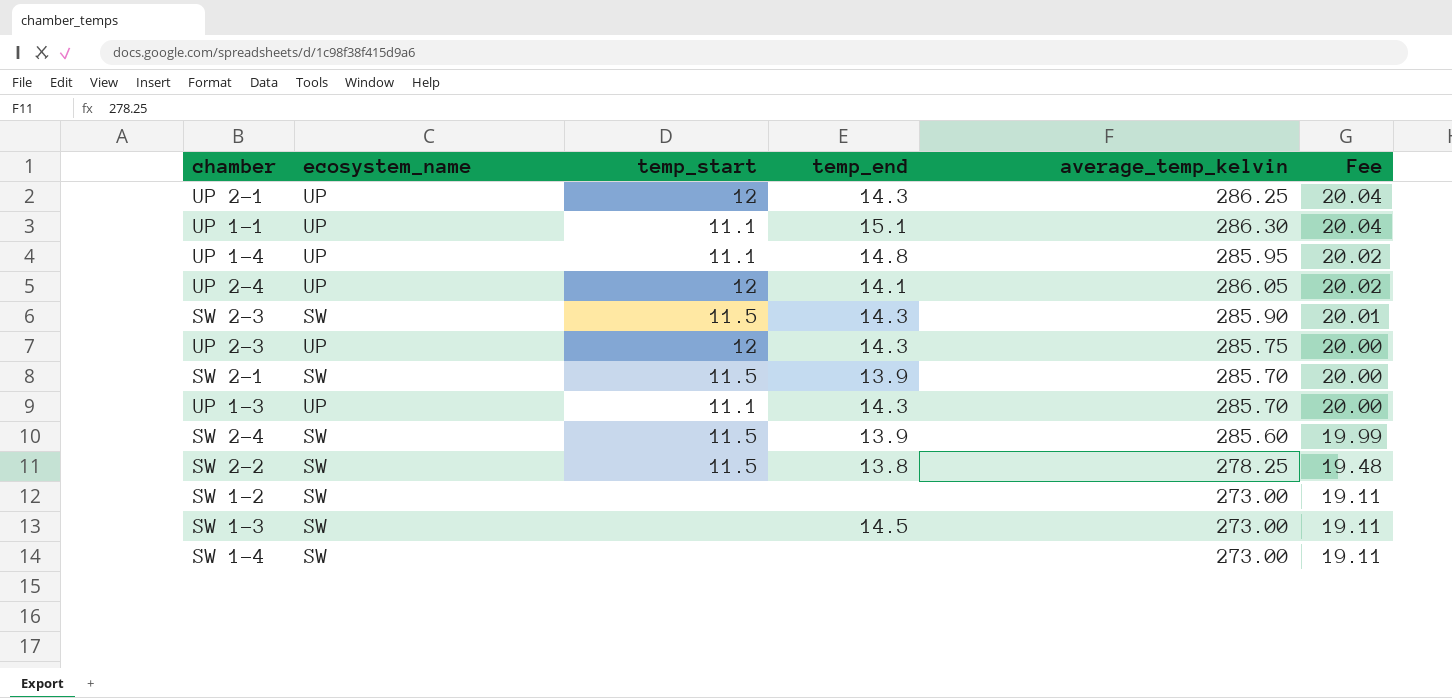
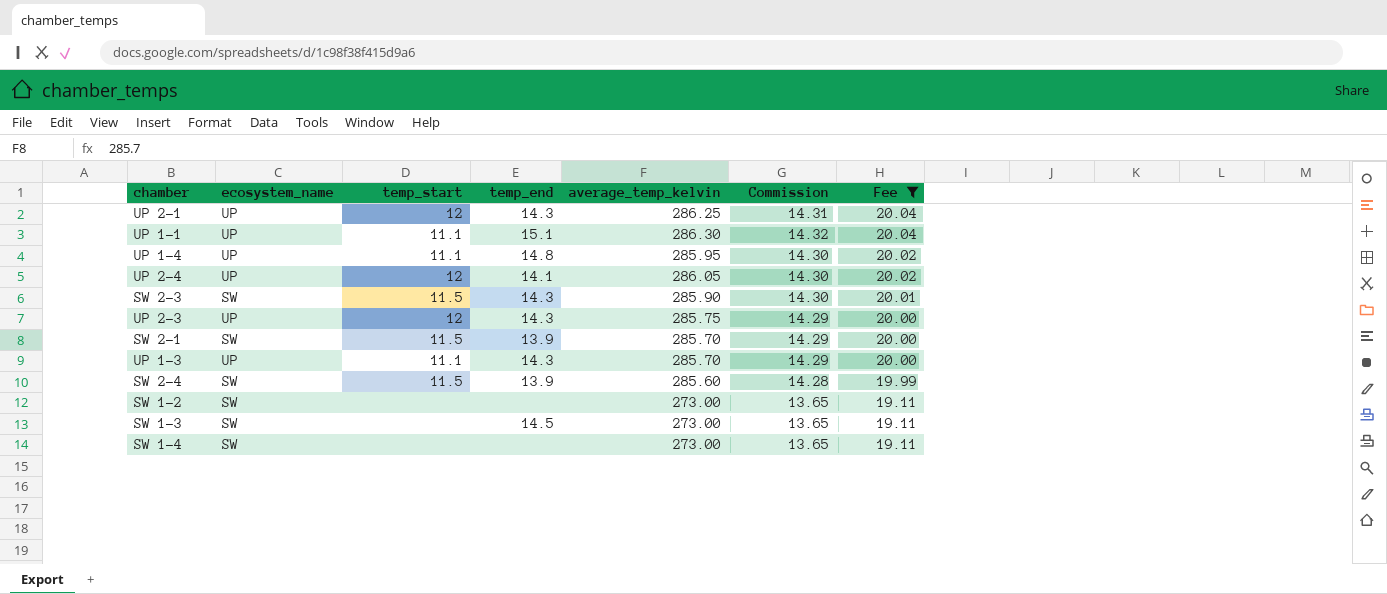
filter: none -> Fee != 19.48
column Commission | formula: none -> [average_temp_kelvin] * 0.05

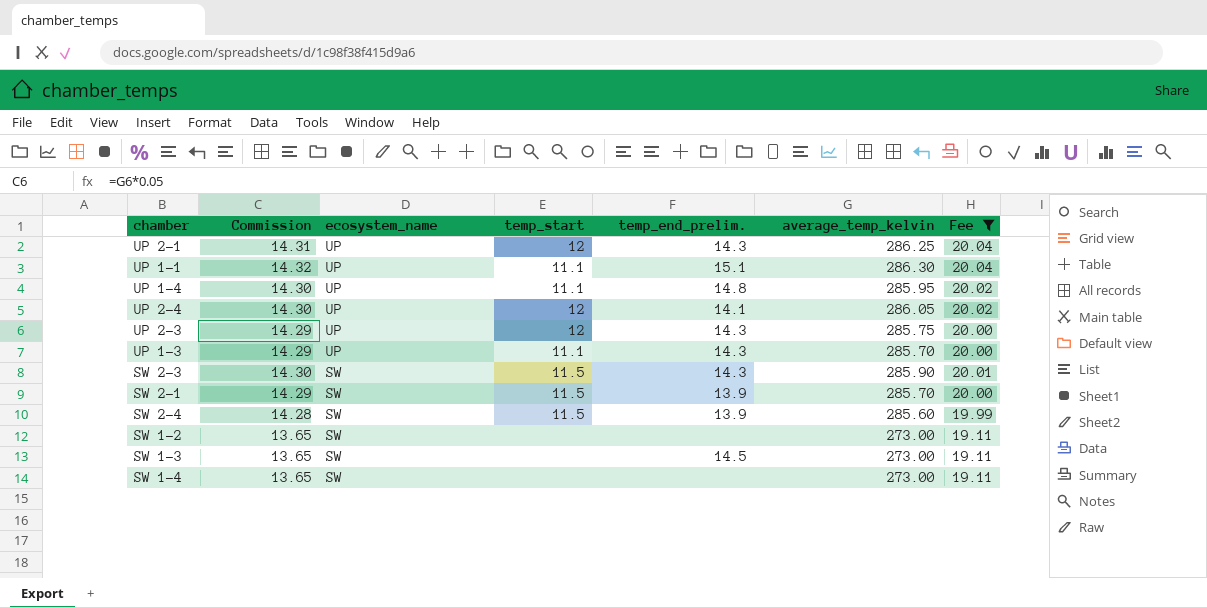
row order: Fee descending -> ecosystem_name descending
column Commission | position: 6 -> 2
column name: temp_end -> temp_end_prelim.

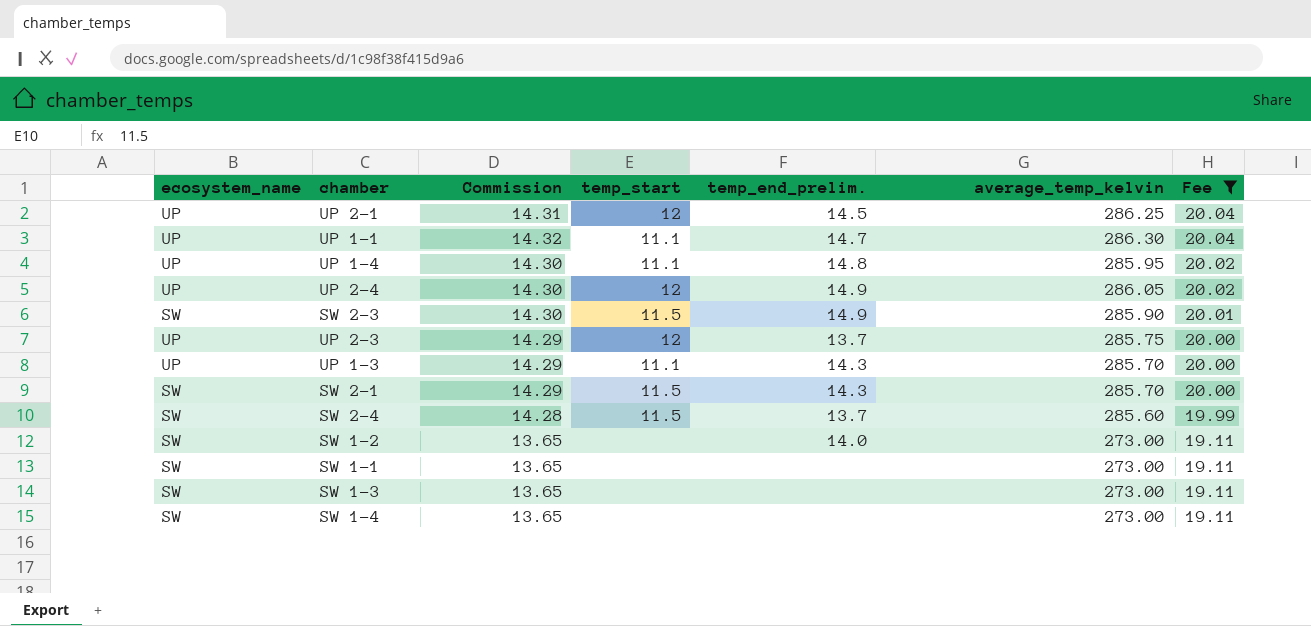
row order: ecosystem_name descending -> Fee descending
column ecosystem_name | position: 3 -> 1
UP 2-1 | temp_end_prelim.: 14.3 -> 14.5
UP 1-1 | temp_end_prelim.: 15.1 -> 14.7
UP 2-4 | temp_end_prelim.: 14.1 -> 14.9
SW 2-3 | temp_end_prelim.: 14.3 -> 14.9
UP 2-3 | temp_end_prelim.: 14.3 -> 13.7
SW 2-1 | temp_end_prelim.: 13.9 -> 14.3
SW 2-4 | temp_end_prelim.: 13.9 -> 13.7
SW 1-2 | temp_end_prelim.: none -> 14.0
row SW 1-1: none -> SW | 13.65 | none | none | 273.00 | 19.11
SW 1-3 | temp_end_prelim.: 14.5 -> none

